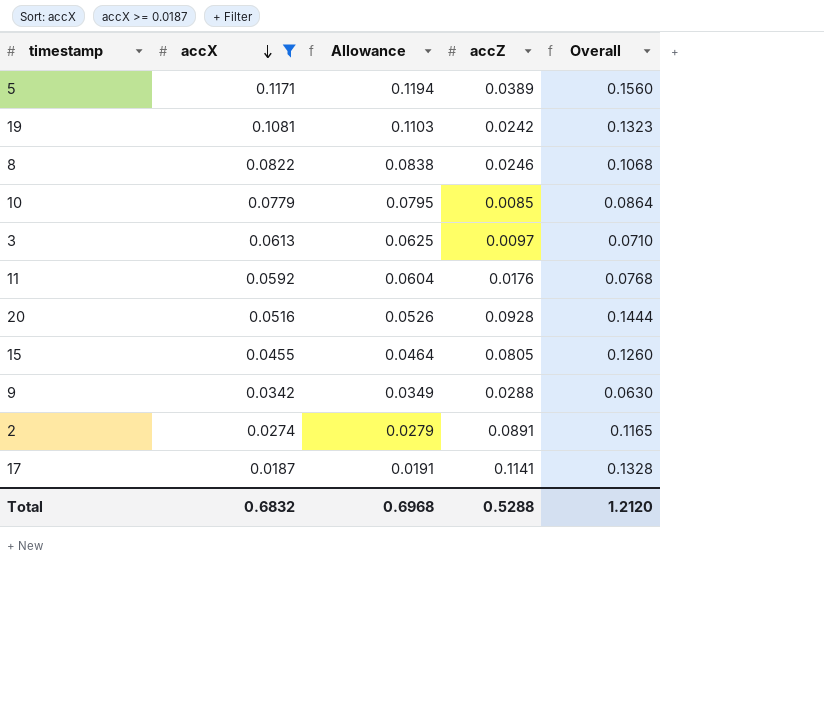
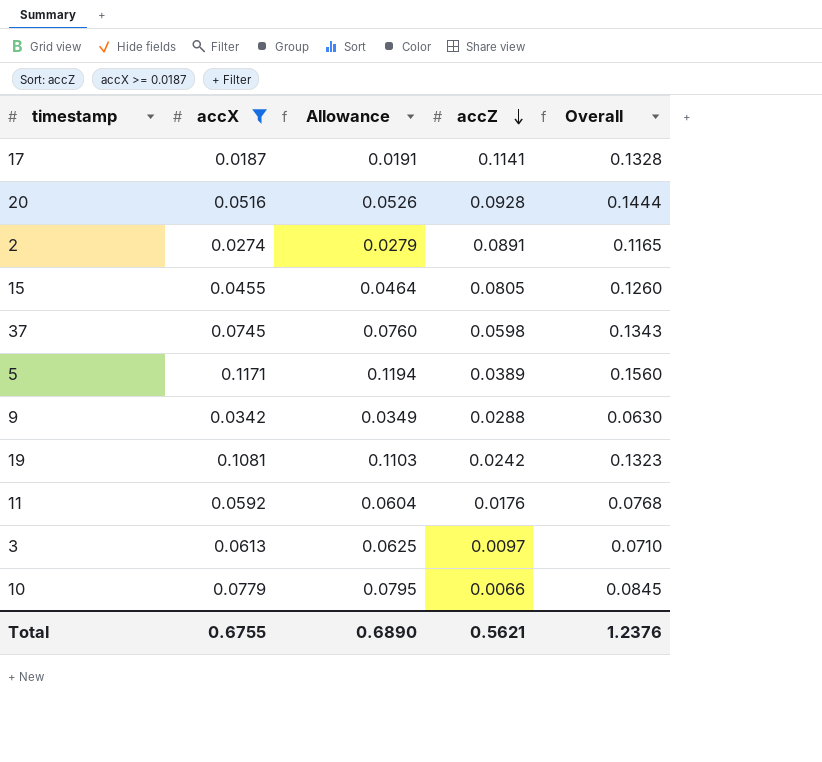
row order: accX descending -> accZ descending
row 8: 0.0822 | 0.0838 | 0.0246 | 0.1068 -> none
row 37: none -> 0.0745 | 0.0760 | 0.0598 | 0.1343
10 | accZ: 0.0085 -> 0.0066
10 | Overall: 0.0864 -> 0.0845
Total | accX: 0.6832 -> 0.6755
Total | Allowance: 0.6968 -> 0.6890
Total | accZ: 0.5288 -> 0.5621
Total | Overall: 1.2120 -> 1.2376

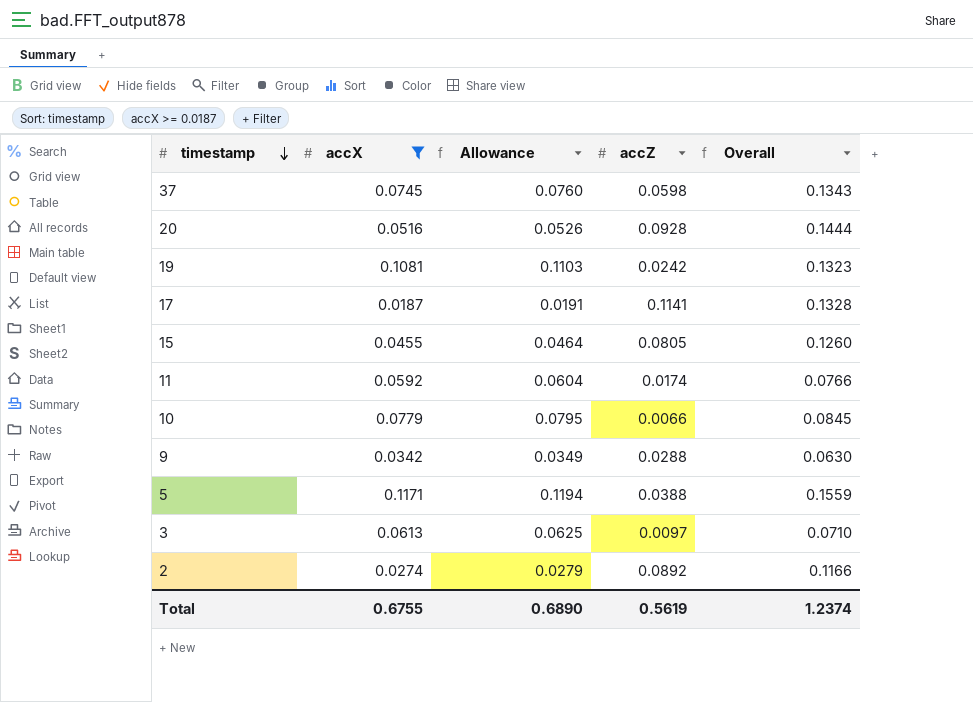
row order: accZ descending -> timestamp descending
11 | accZ: 0.0176 -> 0.0174
11 | Overall: 0.0768 -> 0.0766
5 | accZ: 0.0389 -> 0.0388
5 | Overall: 0.1560 -> 0.1559
2 | accZ: 0.0891 -> 0.0892
2 | Overall: 0.1165 -> 0.1166
Total | accZ: 0.5621 -> 0.5619
Total | Overall: 1.2376 -> 1.2374

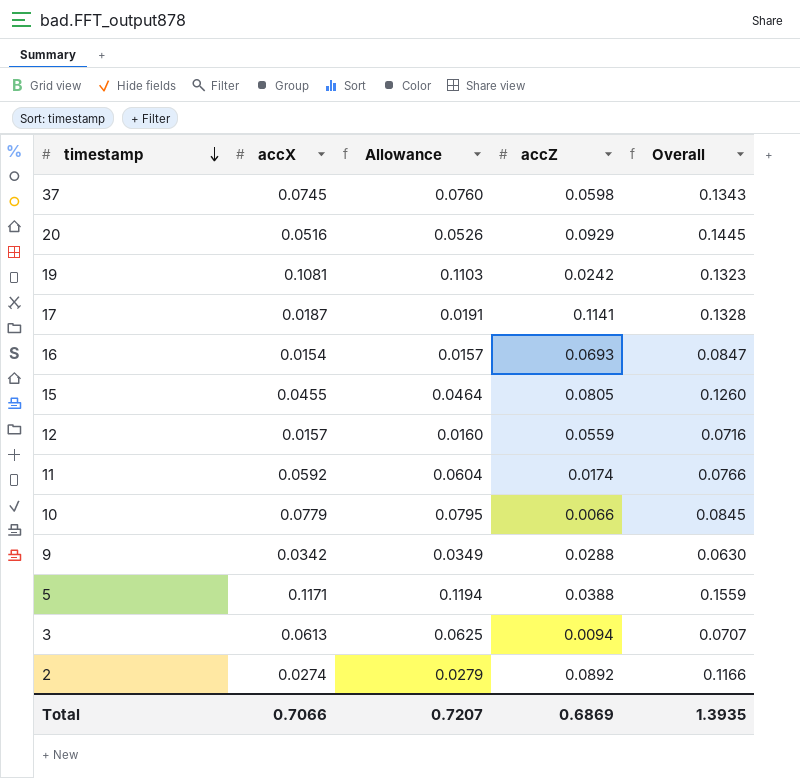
filter: accX >= 0.0187 -> none
20 | accZ: 0.0928 -> 0.0929
20 | Overall: 0.1444 -> 0.1445
3 | accZ: 0.0097 -> 0.0094
3 | Overall: 0.0710 -> 0.0707
Total | accX: 0.6755 -> 0.7066
Total | Allowance: 0.6890 -> 0.7207
Total | accZ: 0.5619 -> 0.6869
Total | Overall: 1.2374 -> 1.3935

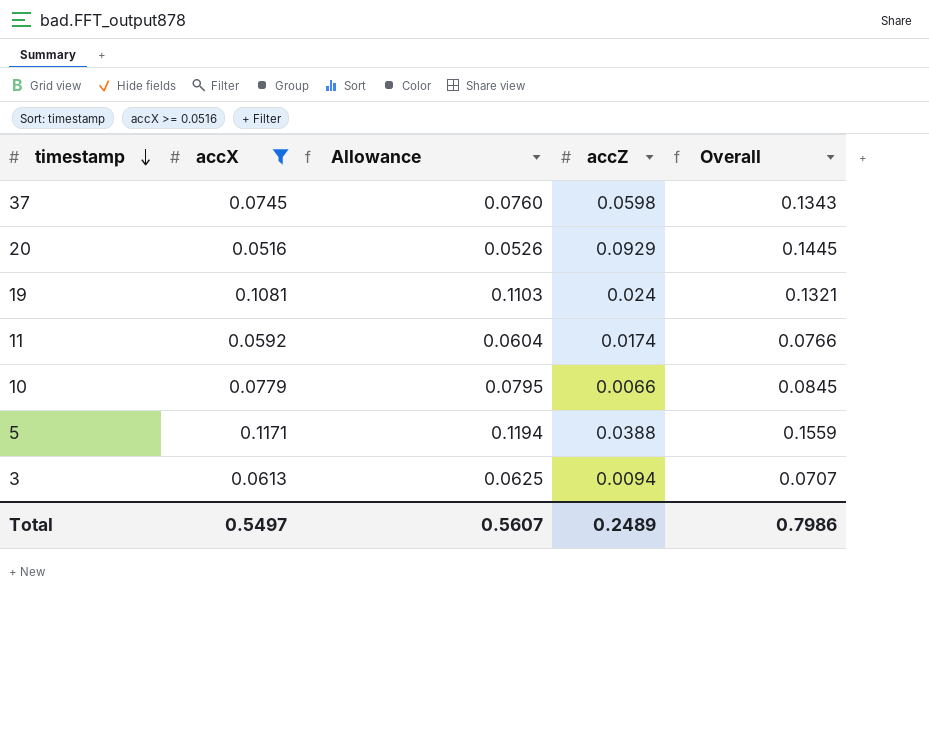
filter: none -> accX >= 0.0516
19 | accZ: 0.0242 -> 0.024
19 | Overall: 0.1323 -> 0.1321
Total | accX: 0.7066 -> 0.5497
Total | Allowance: 0.7207 -> 0.5607
Total | accZ: 0.6869 -> 0.2489
Total | Overall: 1.3935 -> 0.7986

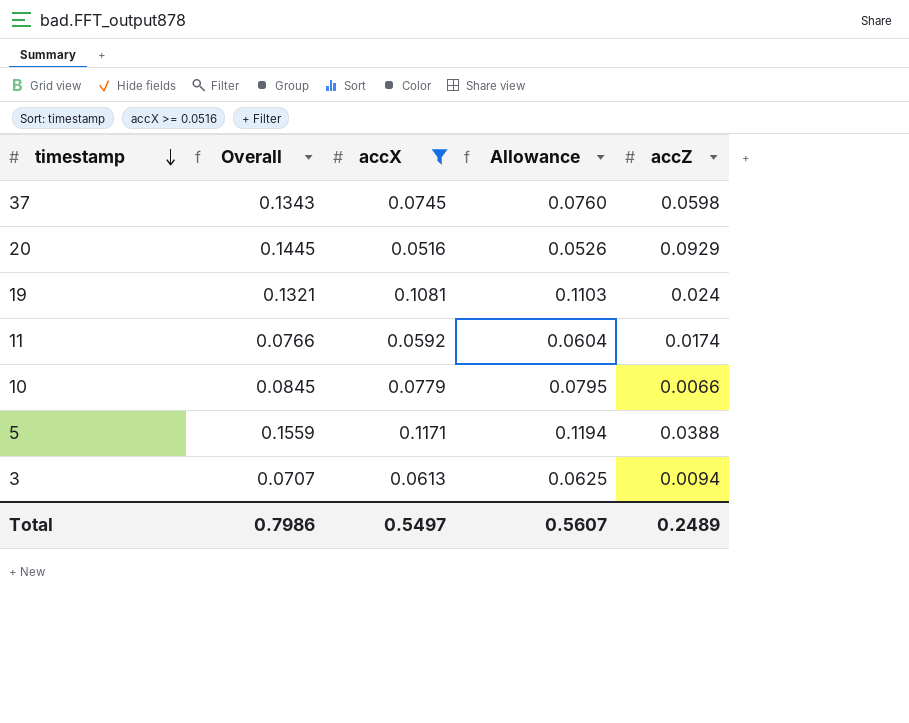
column Overall | position: 5 -> 2

